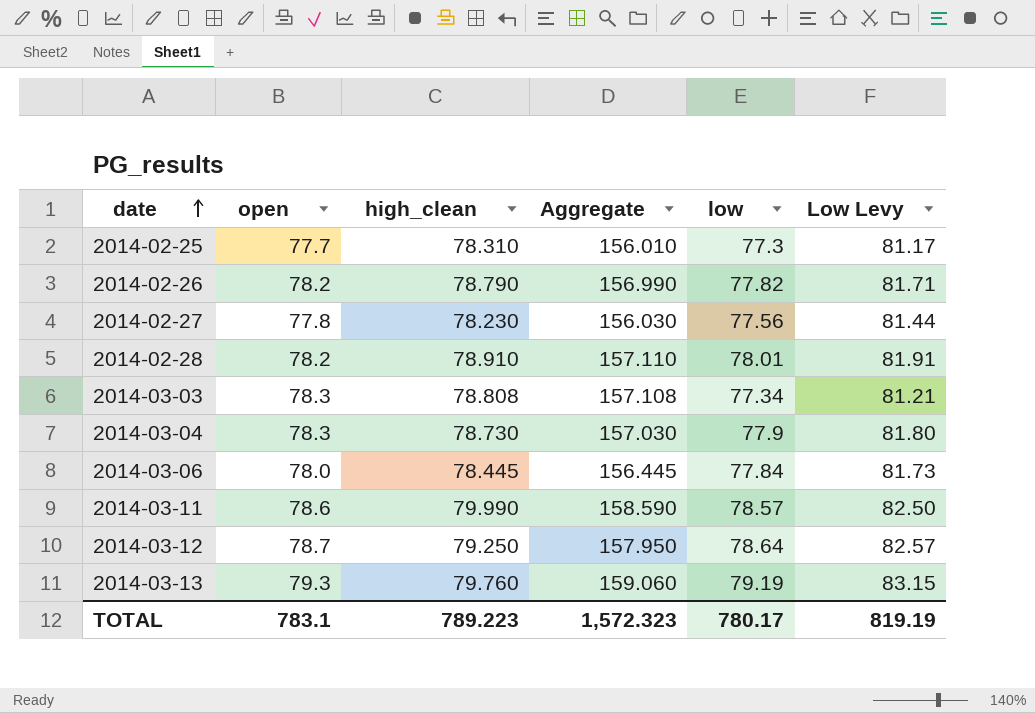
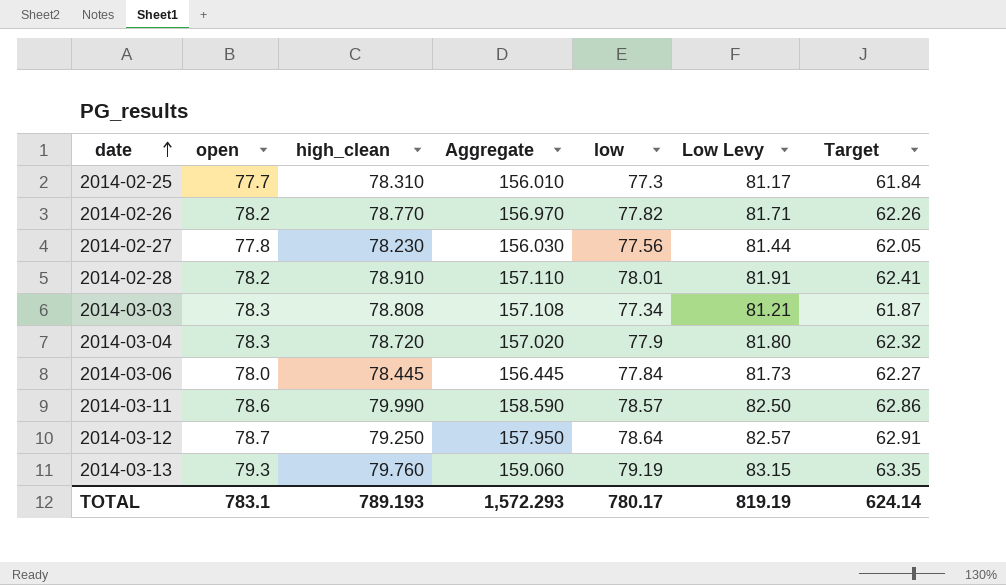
column Target | formula: none -> [low] * 0.8
2014-02-26 | high_clean: 78.790 -> 78.770
2014-02-26 | Aggregate: 156.990 -> 156.970
2014-03-04 | high_clean: 78.730 -> 78.720
2014-03-04 | Aggregate: 157.030 -> 157.020
TOTAL | high_clean: 789.223 -> 789.193
TOTAL | Aggregate: 1,572.323 -> 1,572.293

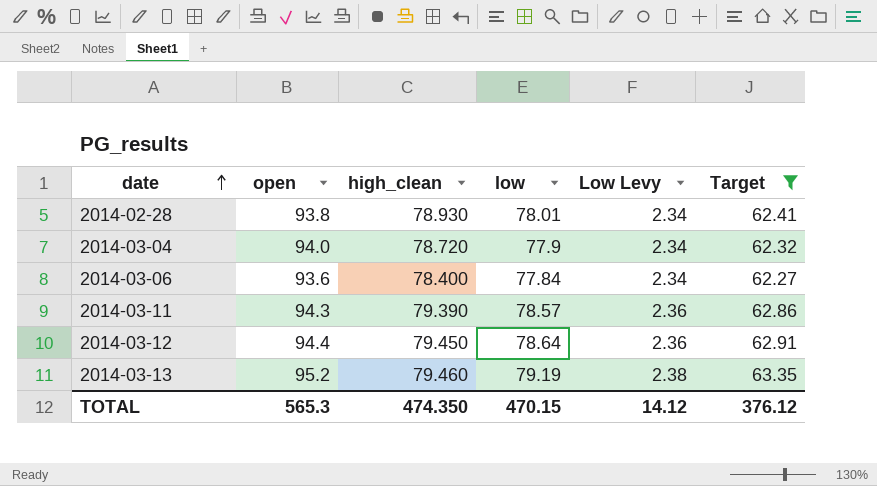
filter: none -> Target >= 62.27
column Aggregate | formula: [open] + [high_clean] -> none
column Low Levy | formula: [low] * 1.05 -> [low] * 0.03
2014-02-28 | open: 78.2 -> 93.8
2014-02-28 | high_clean: 78.910 -> 78.930
2014-03-04 | open: 78.3 -> 94.0
2014-03-06 | open: 78.0 -> 93.6
2014-03-06 | high_clean: 78.445 -> 78.400
2014-03-11 | open: 78.6 -> 94.3
2014-03-11 | high_clean: 79.990 -> 79.390
2014-03-12 | open: 78.7 -> 94.4
2014-03-12 | high_clean: 79.250 -> 79.450
2014-03-13 | open: 79.3 -> 95.2
2014-03-13 | high_clean: 79.760 -> 79.460
TOTAL | open: 783.1 -> 565.3
TOTAL | high_clean: 789.193 -> 474.350
TOTAL | low: 780.17 -> 470.15
TOTAL | Low Levy: 819.19 -> 14.12
TOTAL | Target: 624.14 -> 376.12

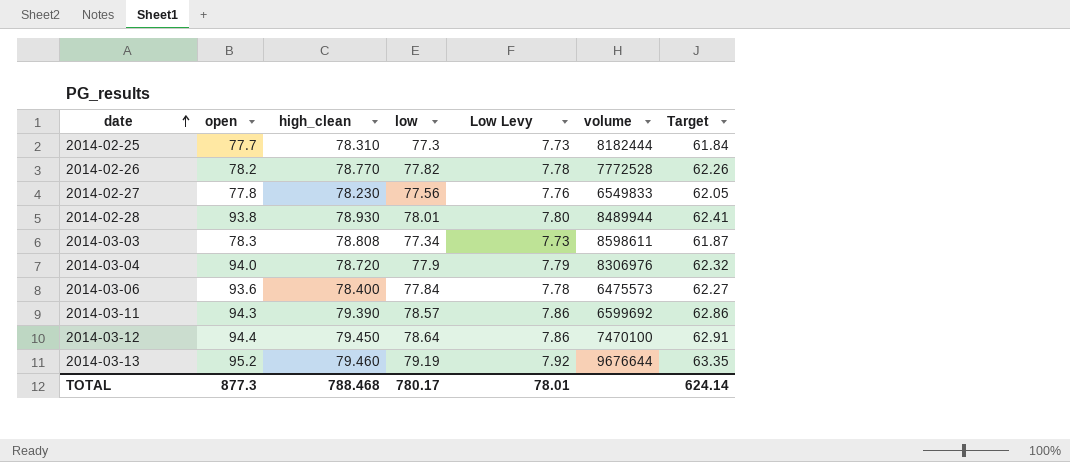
filter: Target >= 62.27 -> none
column Low Levy | formula: [low] * 0.03 -> [low] * 0.1
column volume | position: none -> 6
TOTAL | open: 565.3 -> 877.3
TOTAL | high_clean: 474.350 -> 788.468
TOTAL | low: 470.15 -> 780.17
TOTAL | Low Levy: 14.12 -> 78.01
TOTAL | Target: 376.12 -> 624.14

